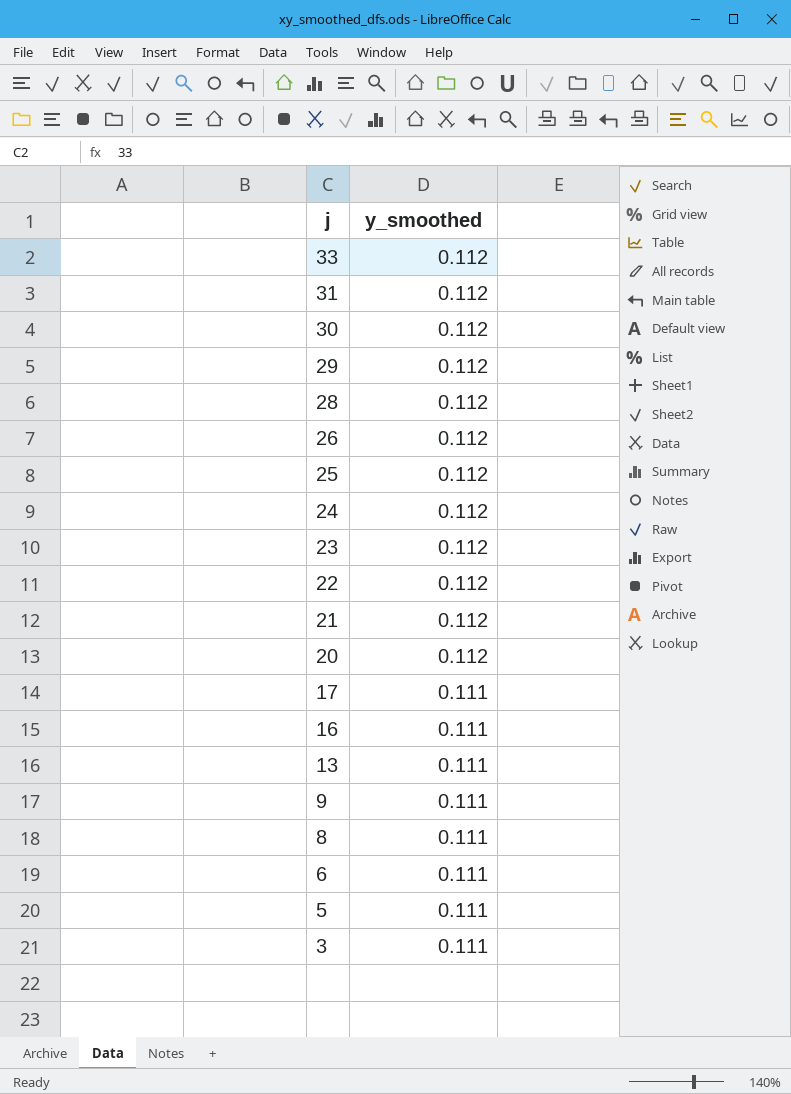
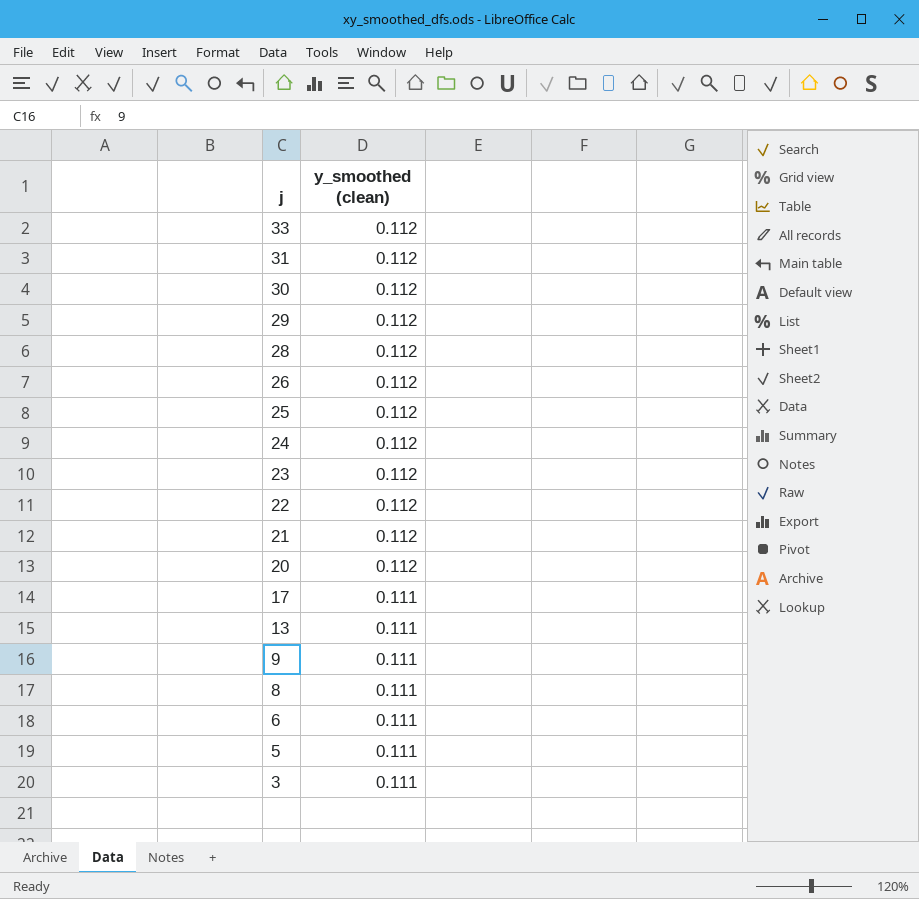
column name: y_smoothed -> y_smoothed (clean)
row 16: 0.111 -> none

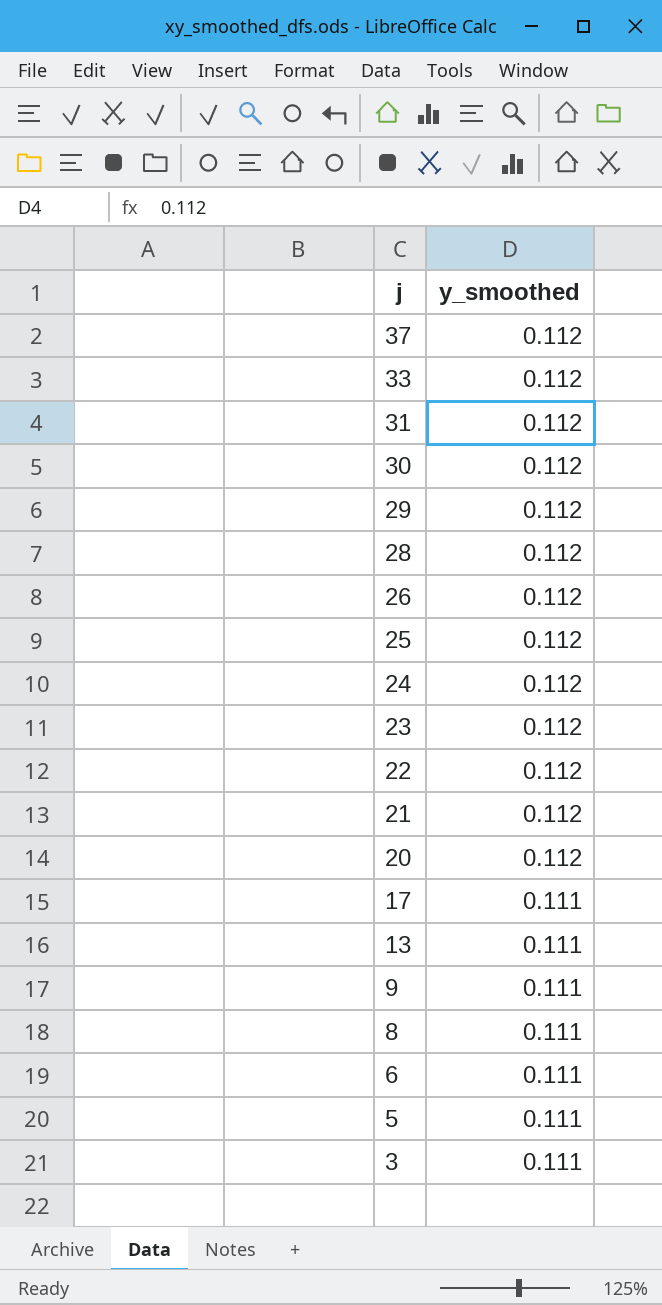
column name: y_smoothed (clean) -> y_smoothed
row 37: none -> 0.112

